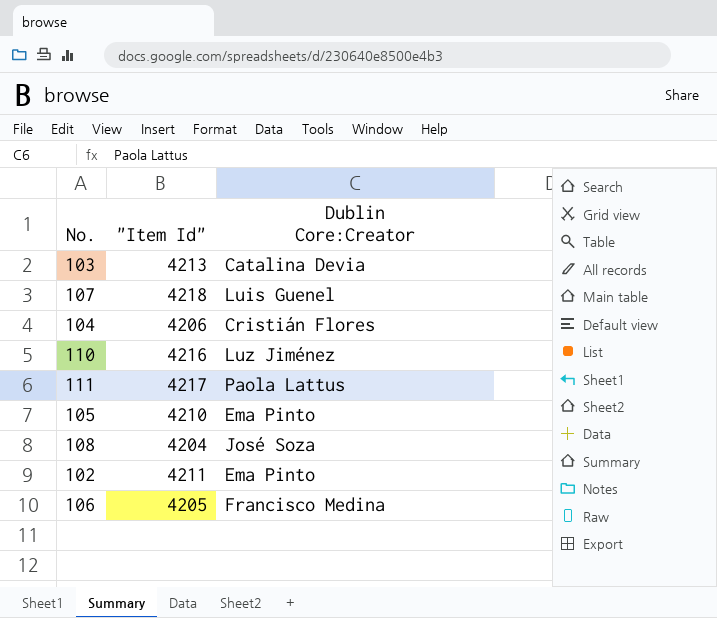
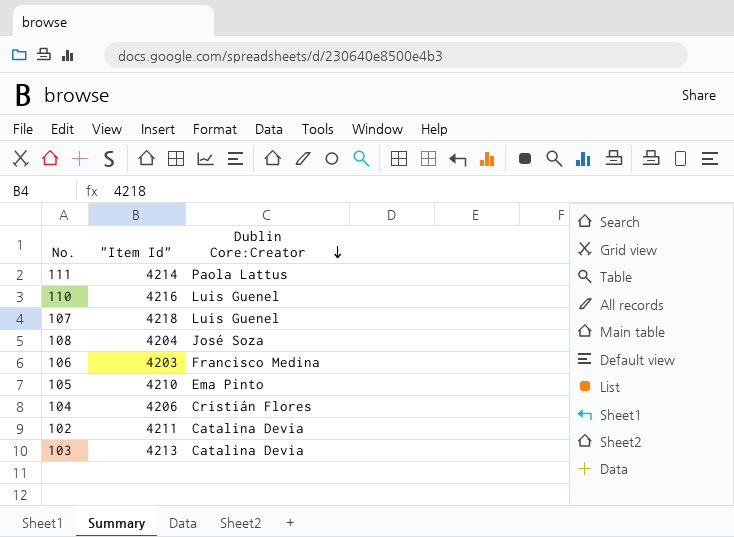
row order: none -> Dublin Core:Creator descending
111 | "Item Id": 4217 -> 4214
110 | Dublin Core:Creator: Luz Jiménez -> Luis Guenel
106 | "Item Id": 4205 -> 4203
102 | Dublin Core:Creator: Ema Pinto -> Catalina Devia

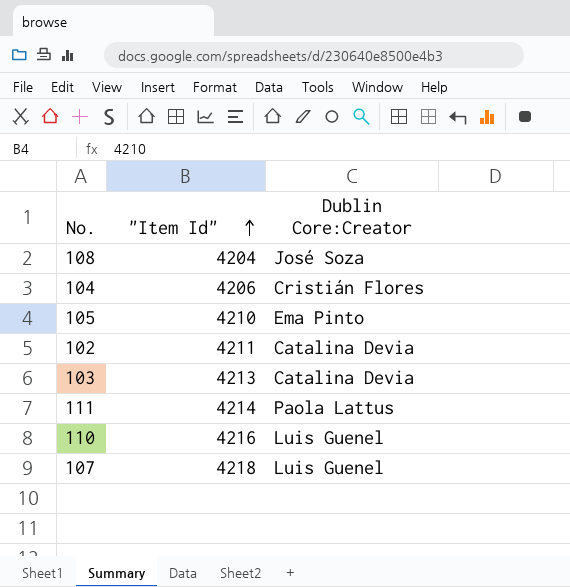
row order: Dublin Core:Creator descending -> "Item Id" ascending
row 106: 4203 | Francisco Medina -> none

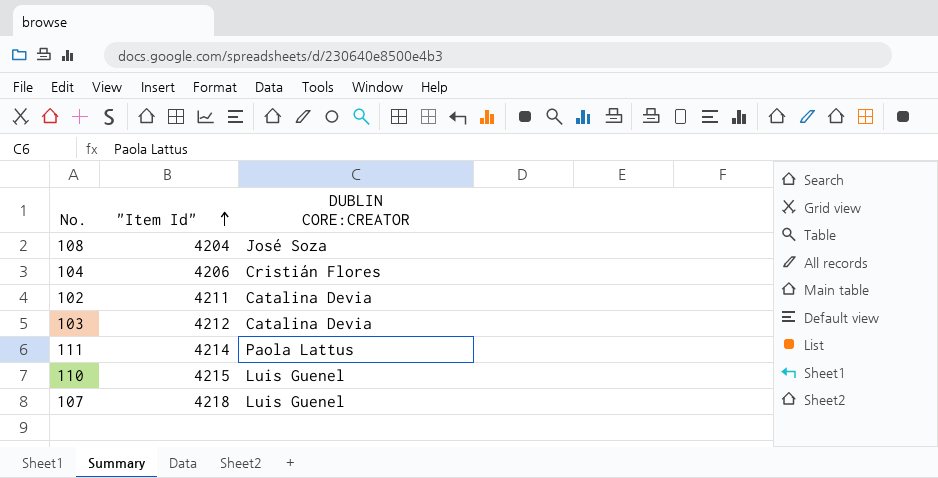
column name: Dublin Core:Creator -> DUBLIN CORE:CREATOR
row 105: 4210 | Ema Pinto -> none
103 | "Item Id": 4213 -> 4212
110 | "Item Id": 4216 -> 4215

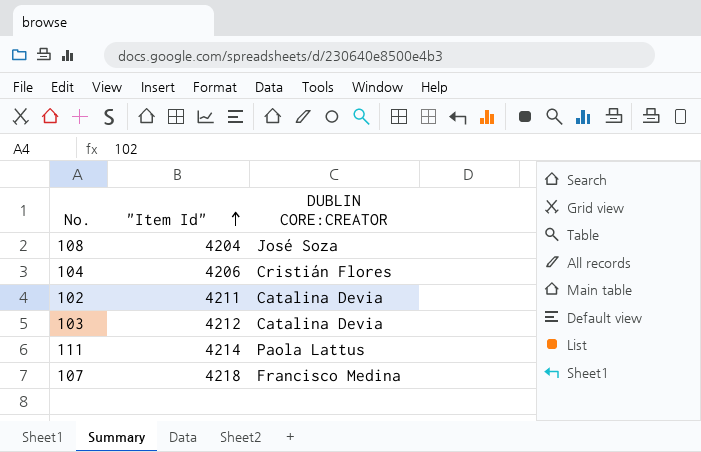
row 110: 4215 | Luis Guenel -> none
107 | DUBLIN CORE:CREATOR: Luis Guenel -> Francisco Medina

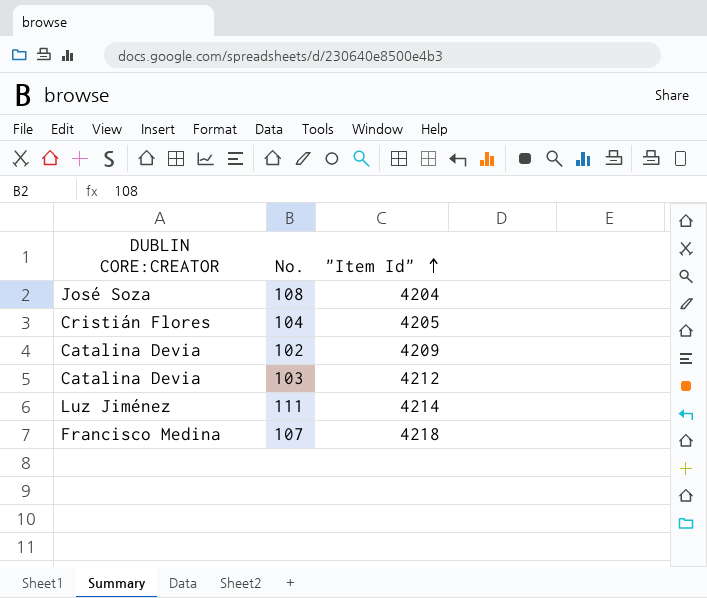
column DUBLIN CORE:CREATOR | position: 3 -> 1
104 | "Item Id": 4206 -> 4205
102 | "Item Id": 4211 -> 4209
111 | DUBLIN CORE:CREATOR: Paola Lattus -> Luz Jiménez

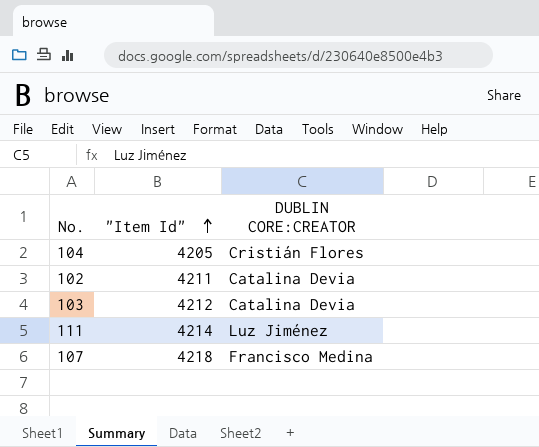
column DUBLIN CORE:CREATOR | position: 1 -> 3
row 108: José Soza | 4204 -> none
102 | "Item Id": 4209 -> 4211

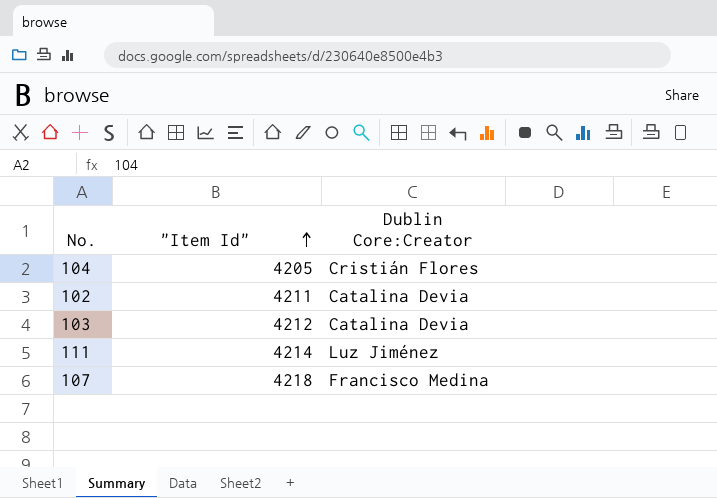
column name: DUBLIN CORE:CREATOR -> Dublin Core:Creator

